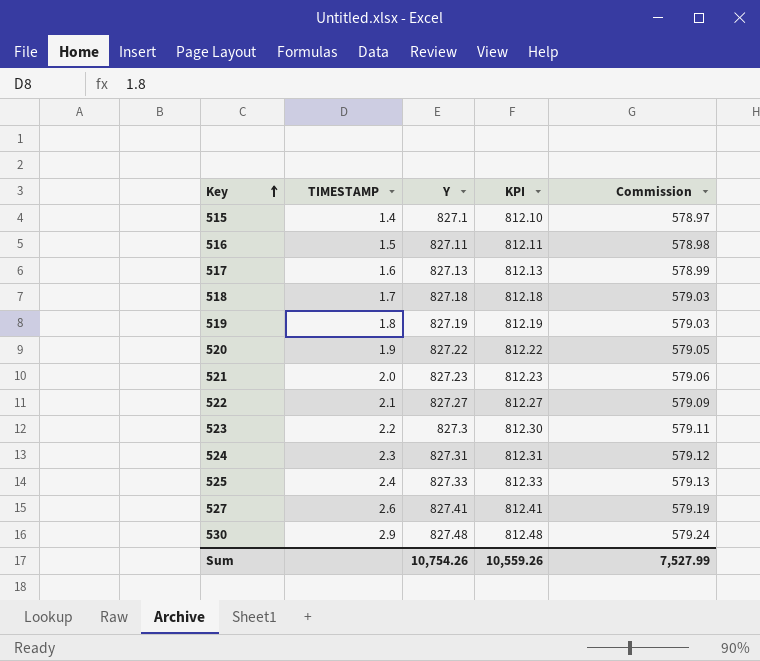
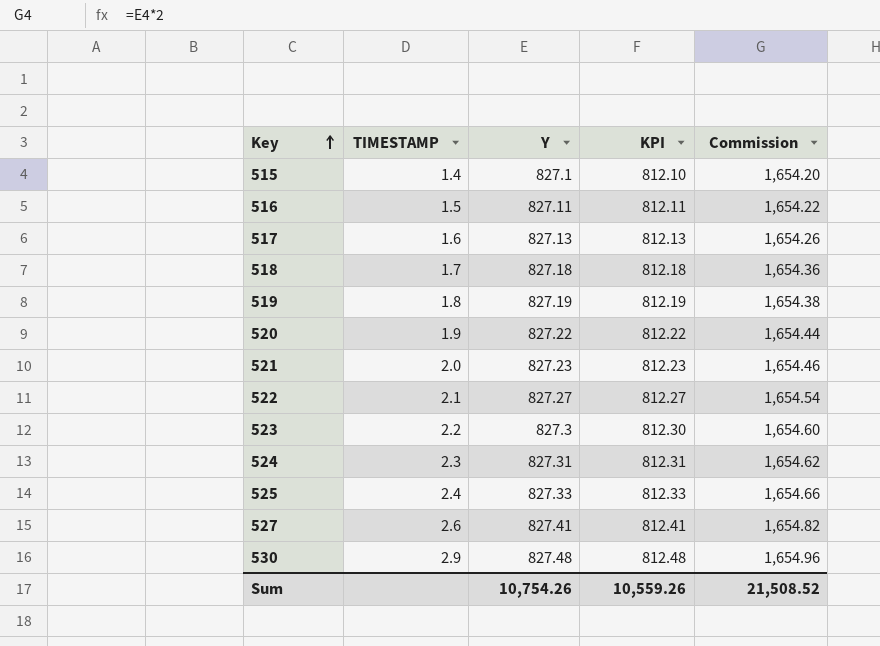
column Commission | formula: [Y] * 0.7 -> [Y] * 2
Sum | Commission: 7,527.99 -> 21,508.52

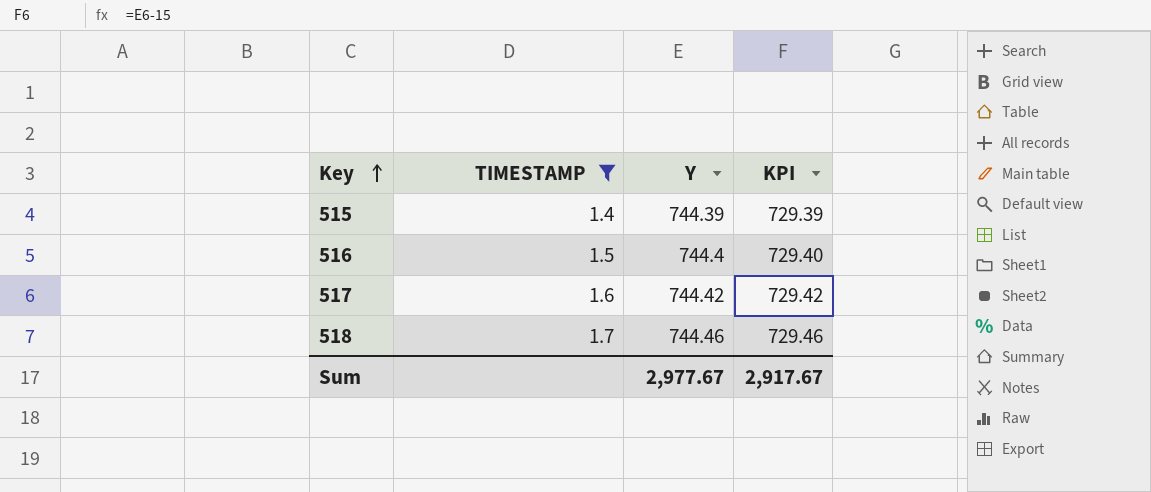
filter: none -> TIMESTAMP <= 1.7
column Commission | formula: [Y] * 2 -> none
515 | Y: 827.1 -> 744.39
515 | KPI: 812.10 -> 729.39
516 | Y: 827.11 -> 744.4
516 | KPI: 812.11 -> 729.40
517 | Y: 827.13 -> 744.42
517 | KPI: 812.13 -> 729.42
518 | Y: 827.18 -> 744.46
518 | KPI: 812.18 -> 729.46
Sum | Y: 10,754.26 -> 2,977.67
Sum | KPI: 10,559.26 -> 2,917.67

